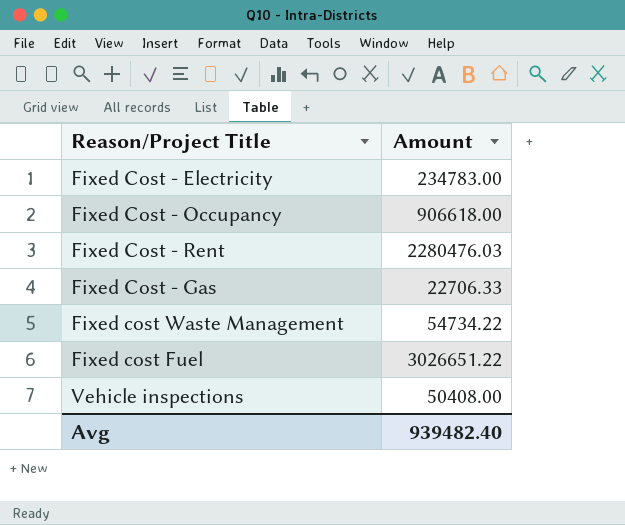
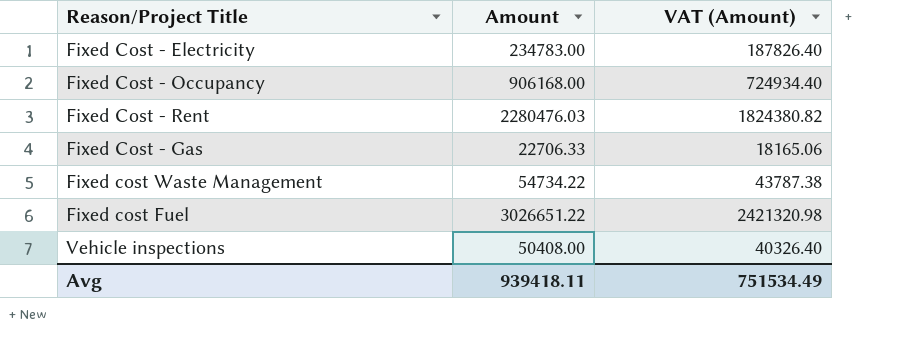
column VAT (Amount) | formula: none -> [Amount] * 0.8
Fixed Cost - Occupancy | Amount: 906618.00 -> 906168.00
Avg | Amount: 939482.40 -> 939418.11

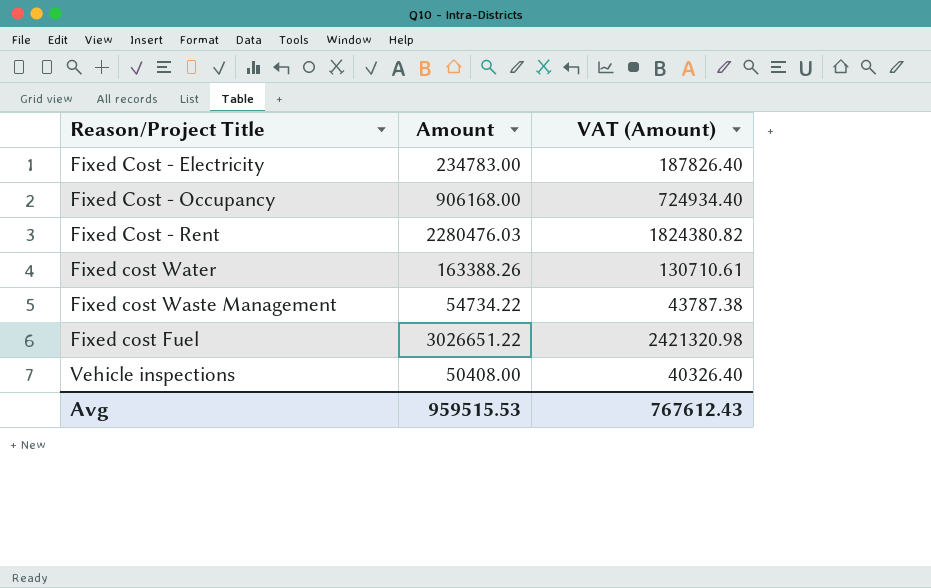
row Fixed Cost - Gas: 22706.33 | 18165.06 -> none
row Fixed cost Water: none -> 163388.26 | 130710.61
Avg | Amount: 939418.11 -> 959515.53
Avg | VAT (Amount): 751534.49 -> 767612.43

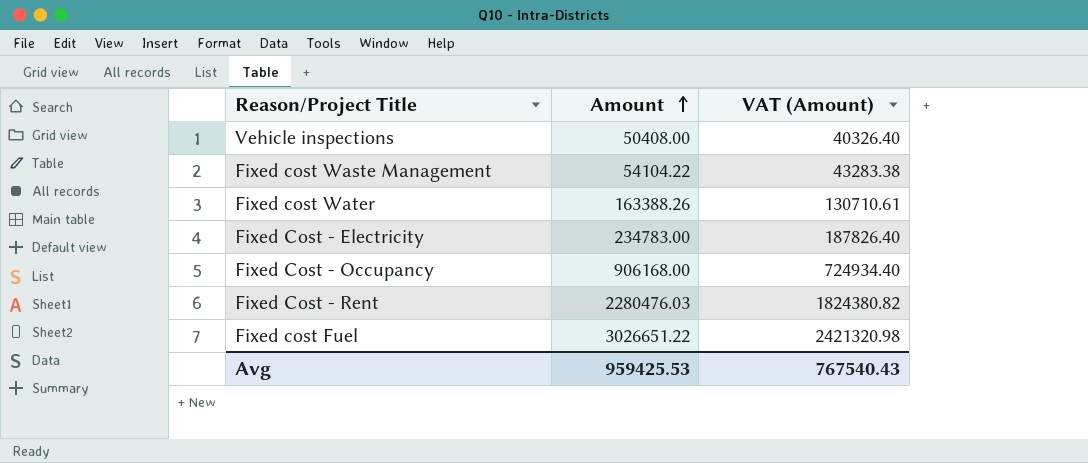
row order: none -> Amount ascending
Fixed cost Waste Management | Amount: 54734.22 -> 54104.22
Fixed cost Waste Management | VAT (Amount): 43787.38 -> 43283.38
Avg | Amount: 959515.53 -> 959425.53
Avg | VAT (Amount): 767612.43 -> 767540.43

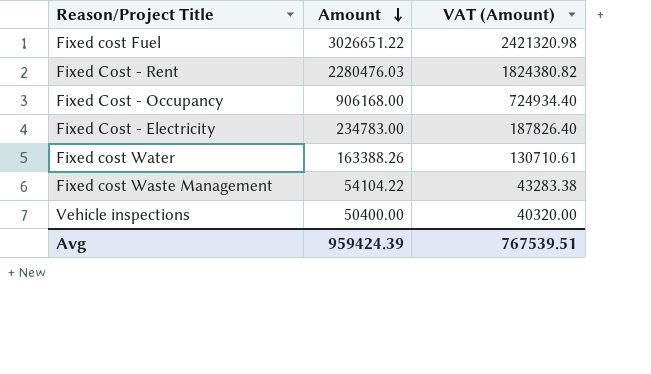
row order: Amount ascending -> Amount descending
Vehicle inspections | Amount: 50408.00 -> 50400.00
Vehicle inspections | VAT (Amount): 40326.40 -> 40320.00
Avg | Amount: 959425.53 -> 959424.39
Avg | VAT (Amount): 767540.43 -> 767539.51

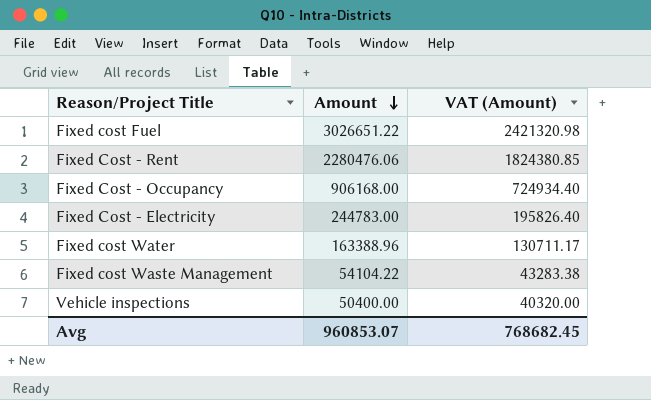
Fixed Cost - Rent | Amount: 2280476.03 -> 2280476.06
Fixed Cost - Rent | VAT (Amount): 1824380.82 -> 1824380.85
Fixed Cost - Electricity | Amount: 234783.00 -> 244783.00
Fixed Cost - Electricity | VAT (Amount): 187826.40 -> 195826.40
Fixed cost Water | Amount: 163388.26 -> 163388.96
Fixed cost Water | VAT (Amount): 130710.61 -> 130711.17
Avg | Amount: 959424.39 -> 960853.07
Avg | VAT (Amount): 767539.51 -> 768682.45

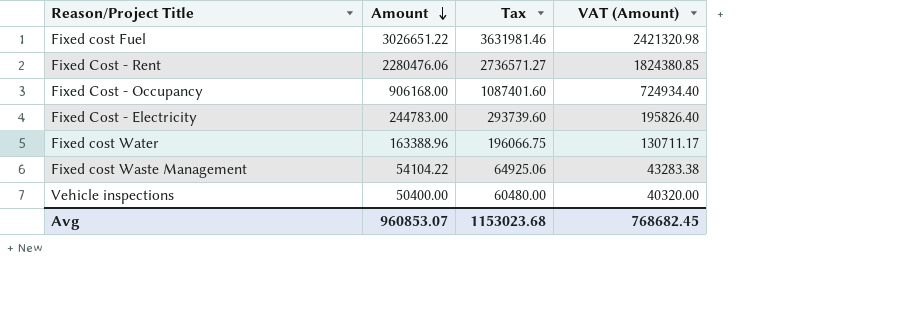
column Tax | formula: none -> [Amount] * 1.2

